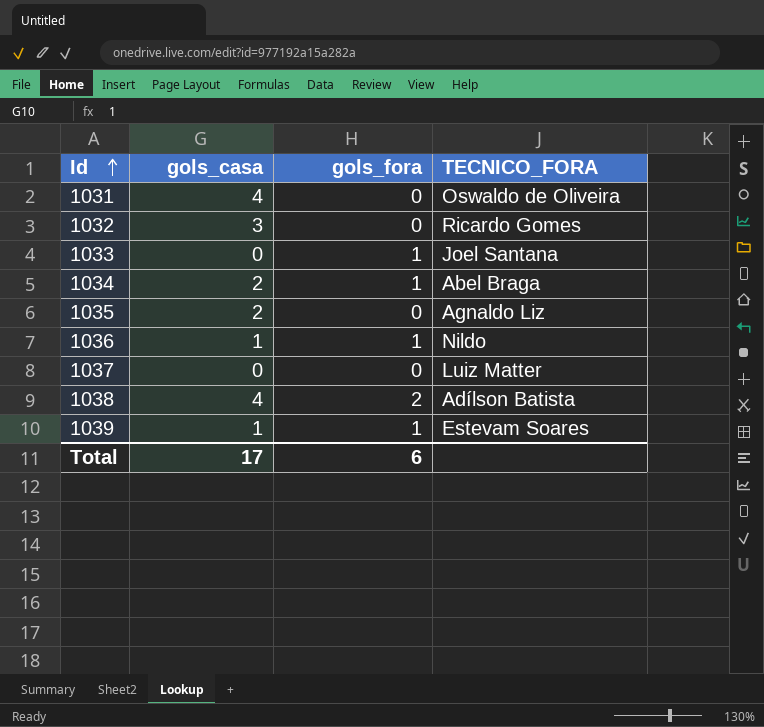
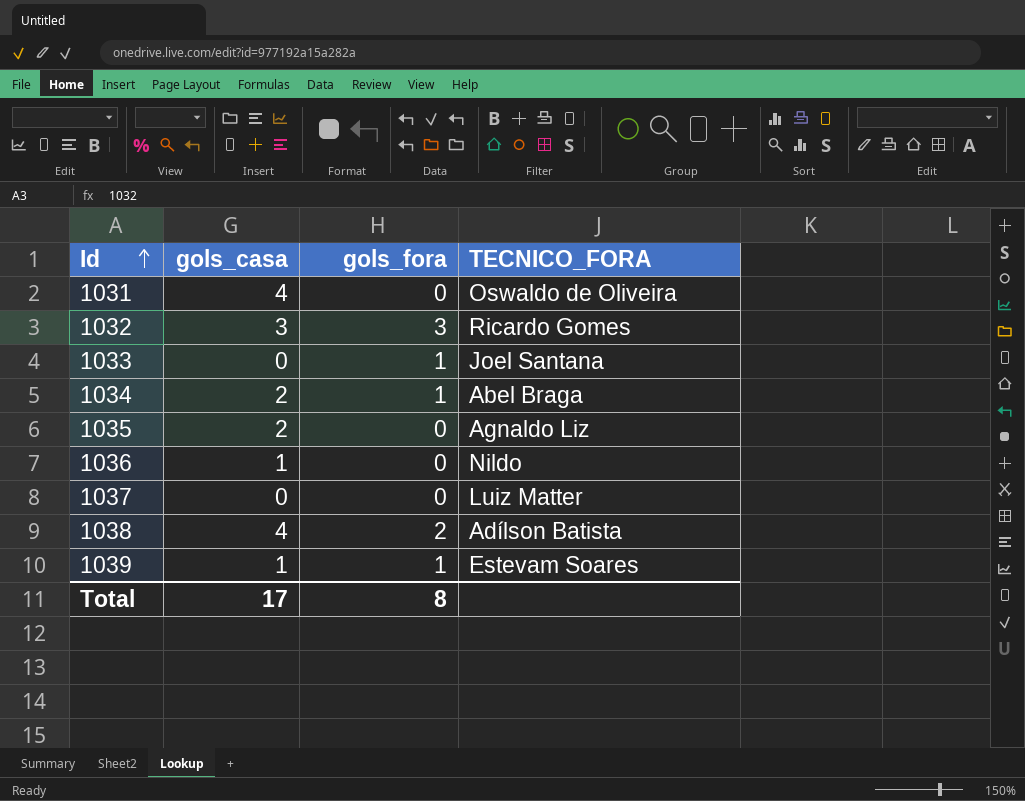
1032 | gols_fora: 0 -> 3
1036 | gols_fora: 1 -> 0
Total | gols_fora: 6 -> 8

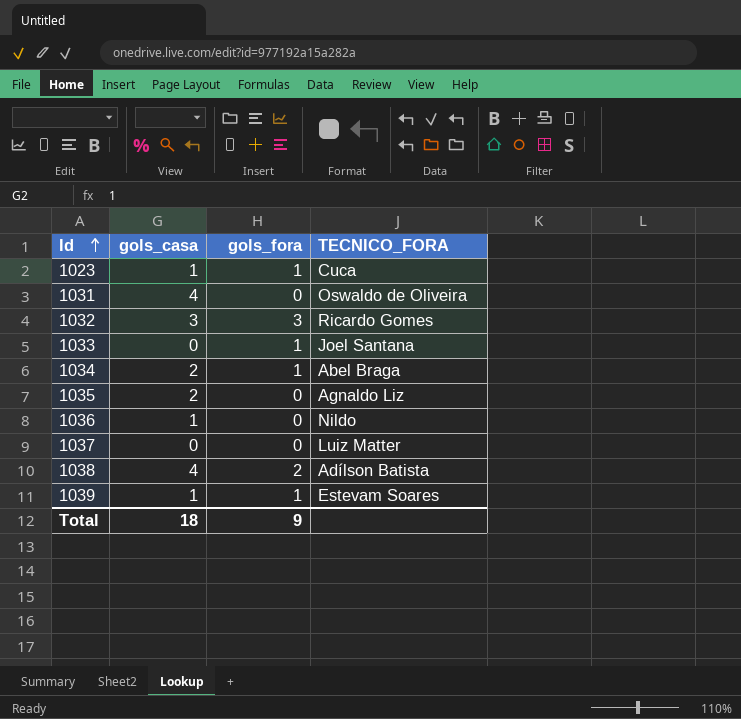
row 1023: none -> 1 | 1 | Cuca
Total | gols_casa: 17 -> 18
Total | gols_fora: 8 -> 9

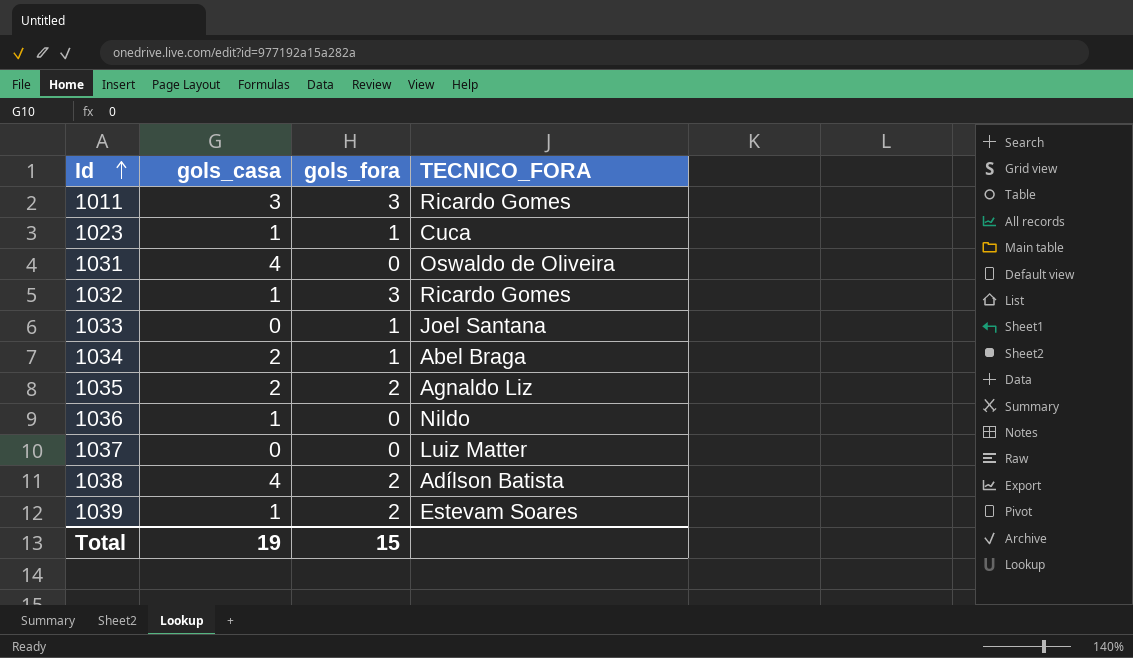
row 1011: none -> 3 | 3 | Ricardo Gomes
1032 | gols_casa: 3 -> 1
1035 | gols_fora: 0 -> 2
1039 | gols_fora: 1 -> 2
Total | gols_casa: 18 -> 19
Total | gols_fora: 9 -> 15

